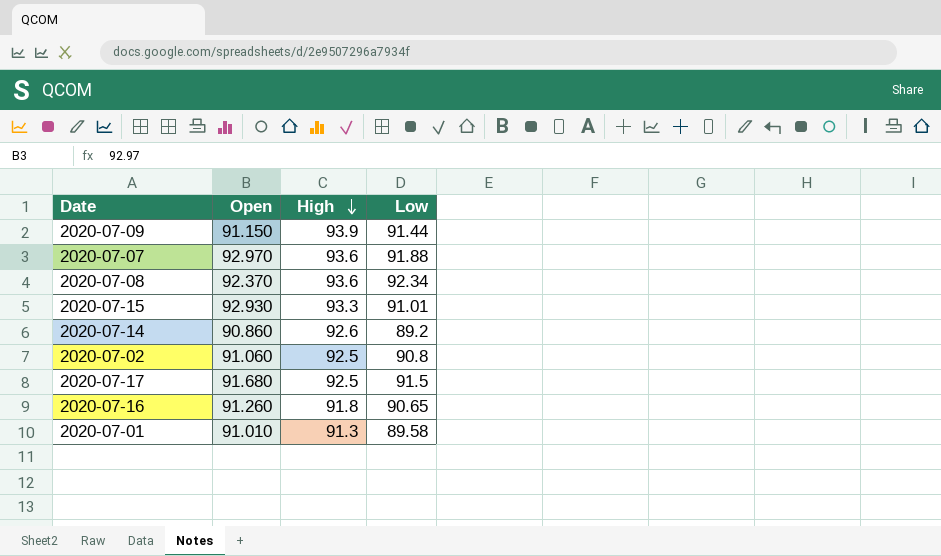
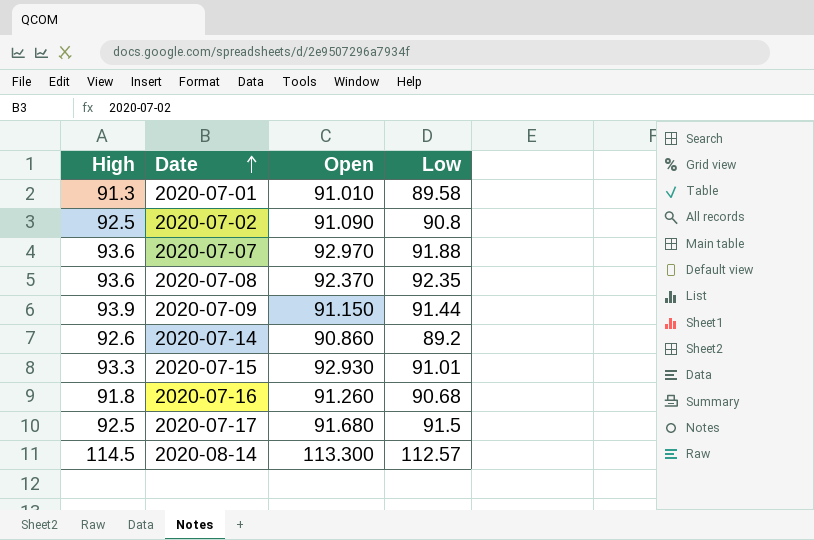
row order: High descending -> Date ascending
column High | position: 3 -> 1
2020-07-02 | Open: 91.060 -> 91.090
2020-07-08 | Low: 92.34 -> 92.35
2020-07-16 | Low: 90.65 -> 90.68
row 2020-08-14: none -> 114.5 | 113.300 | 112.57

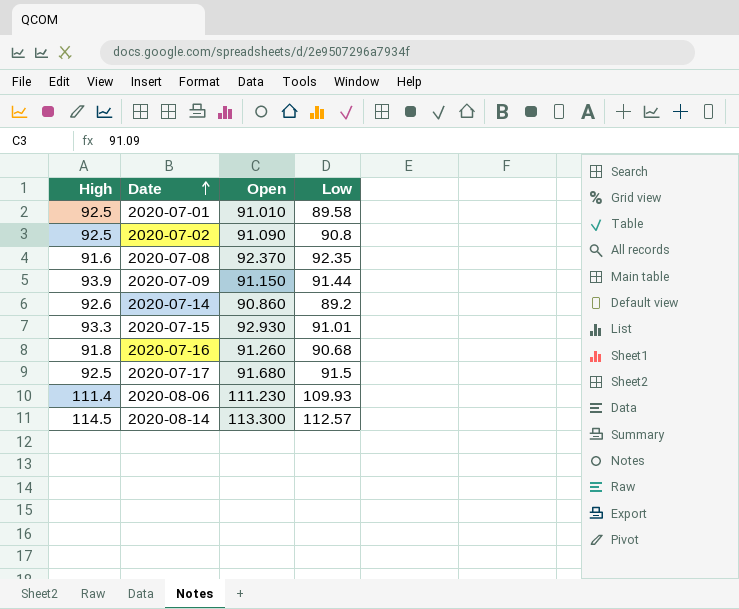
row 2020-07-07: 93.6 | 92.970 | 91.88 -> none
2020-07-01 | High: 91.3 -> 92.5
2020-07-08 | High: 93.6 -> 91.6
row 2020-08-06: none -> 111.4 | 111.230 | 109.93

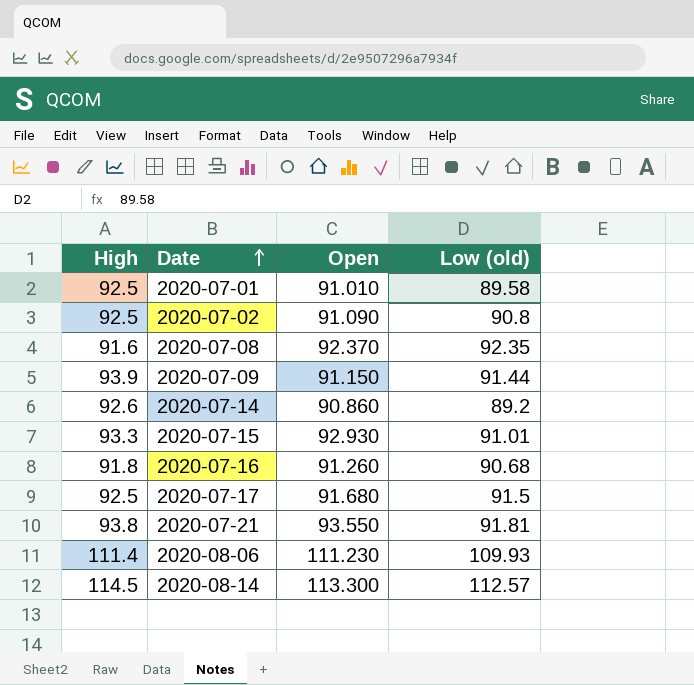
column name: Low -> Low (old)
row 2020-07-21: none -> 93.8 | 93.550 | 91.81

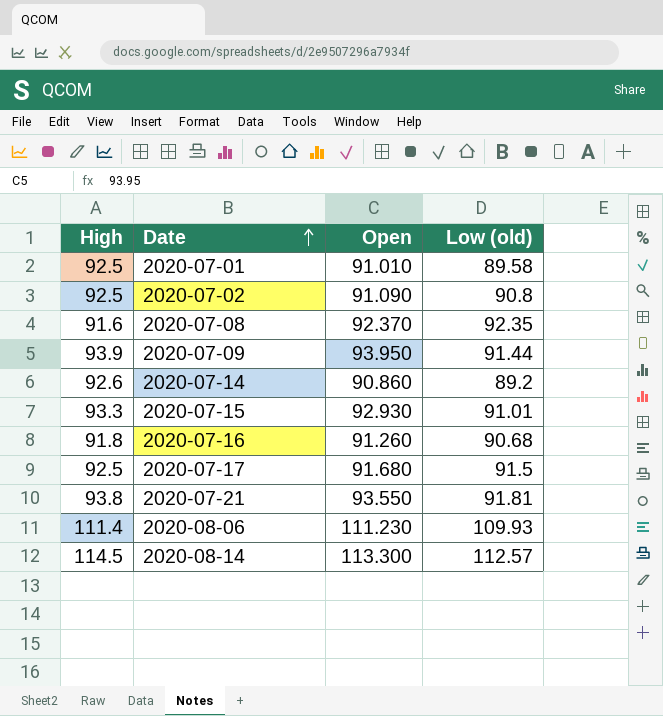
2020-07-09 | Open: 91.150 -> 93.950

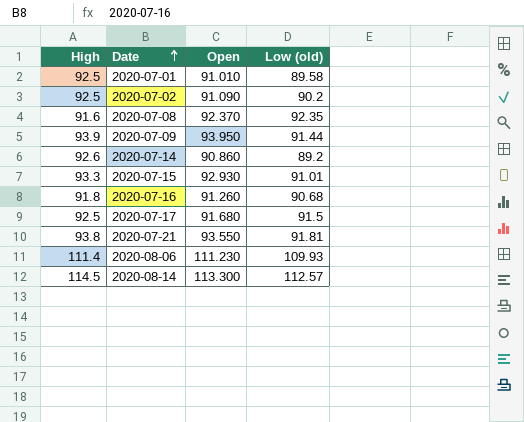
2020-07-02 | Low (old): 90.8 -> 90.2

